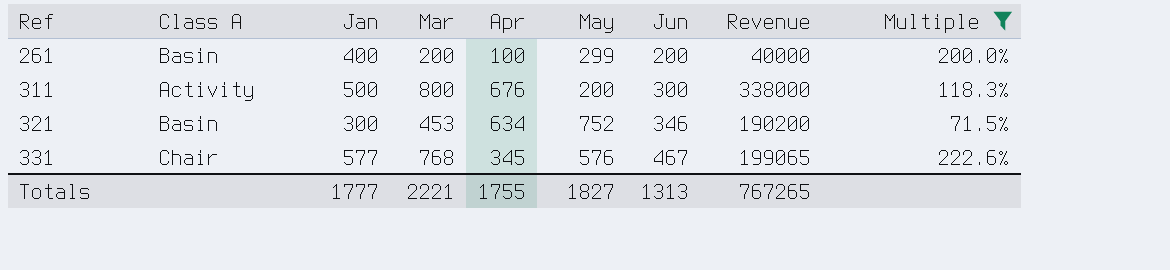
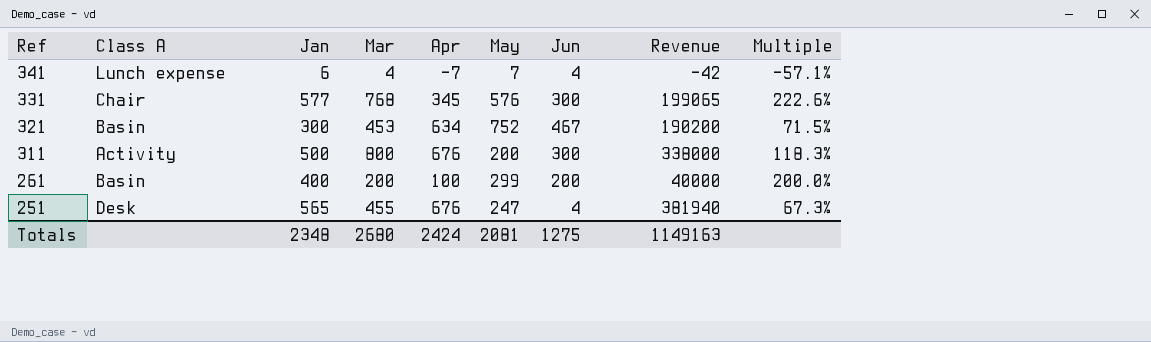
filter: Multiple >= 71.5% -> none
row order: Ref ascending -> Ref descending
331 | Jun: 467 -> 300
321 | Jun: 346 -> 467
Totals | Jan: 1777 -> 2348
Totals | Mar: 2221 -> 2680
Totals | Apr: 1755 -> 2424
Totals | May: 1827 -> 2081
Totals | Jun: 1313 -> 1275
Totals | Revenue: 767265 -> 1149163

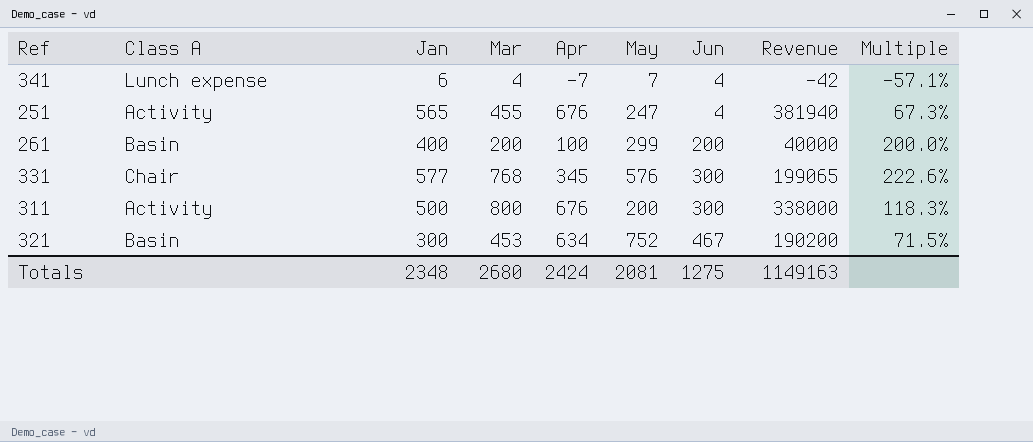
row order: Ref descending -> Jun ascending
251 | Class A: Desk -> Activity

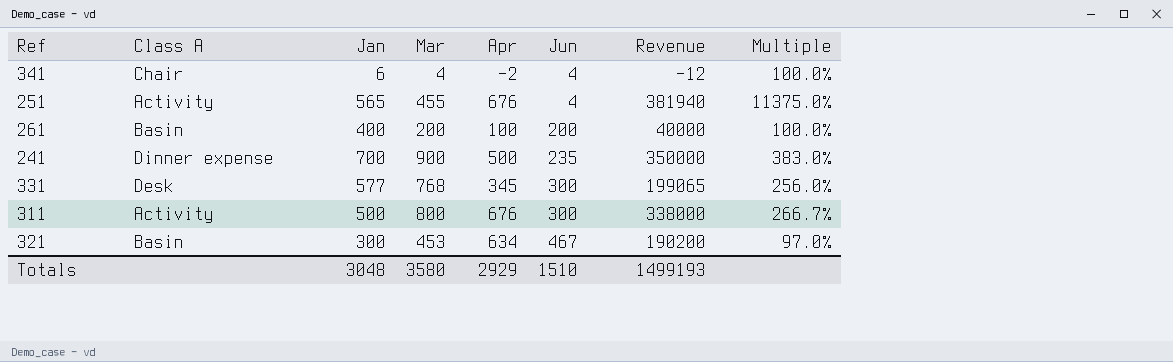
column May | position: 6 -> none
column Multiple | formula: [Mar] / [Apr] -> [Mar] / [Jun]
341 | Class A: Lunch expense -> Chair
341 | Apr: -7 -> -2
341 | Revenue: -42 -> -12
row 241: none -> Dinner expense | 700 | 900 | 500 | 235 | 350000 | 383.0%
331 | Class A: Chair -> Desk
Totals | Jan: 2348 -> 3048
Totals | Mar: 2680 -> 3580
Totals | Apr: 2424 -> 2929
Totals | Jun: 1275 -> 1510
Totals | Revenue: 1149163 -> 1499193

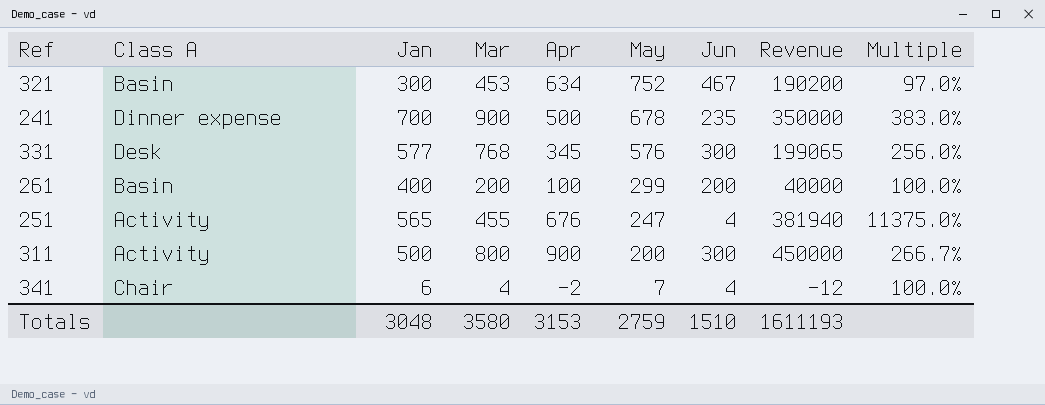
row order: Jun ascending -> May descending
column May | position: none -> 6
311 | Apr: 676 -> 900
311 | Revenue: 338000 -> 450000
Totals | Apr: 2929 -> 3153
Totals | Revenue: 1499193 -> 1611193

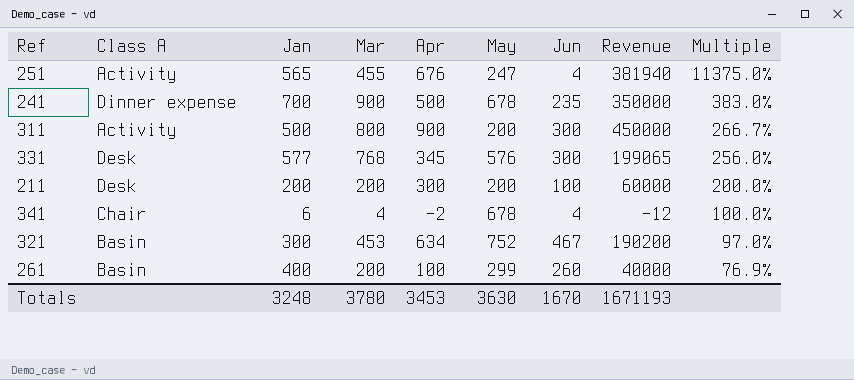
row order: May descending -> Multiple descending
row 211: none -> Desk | 200 | 200 | 300 | 200 | 100 | 60000 | 200.0%
341 | May: 7 -> 678
261 | Jun: 200 -> 260
261 | Multiple: 100.0% -> 76.9%
Totals | Jan: 3048 -> 3248
Totals | Mar: 3580 -> 3780
Totals | Apr: 3153 -> 3453
Totals | May: 2759 -> 3630
Totals | Jun: 1510 -> 1670
Totals | Revenue: 1611193 -> 1671193

